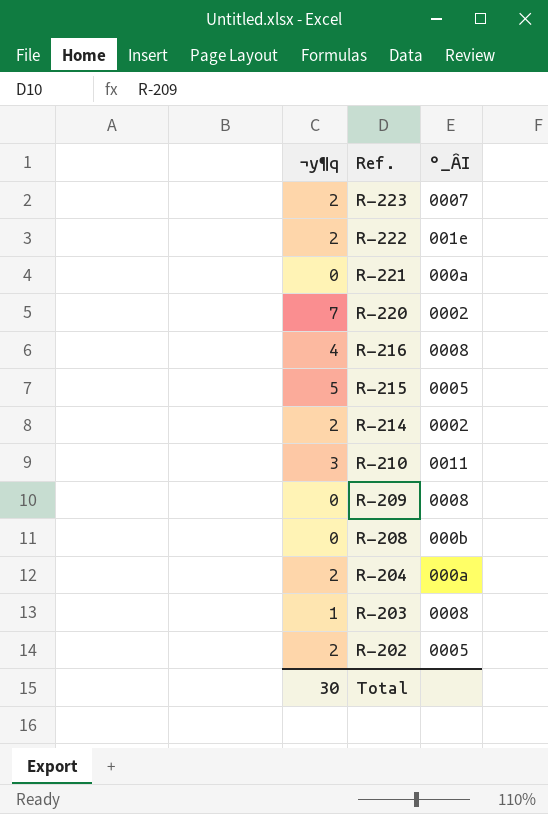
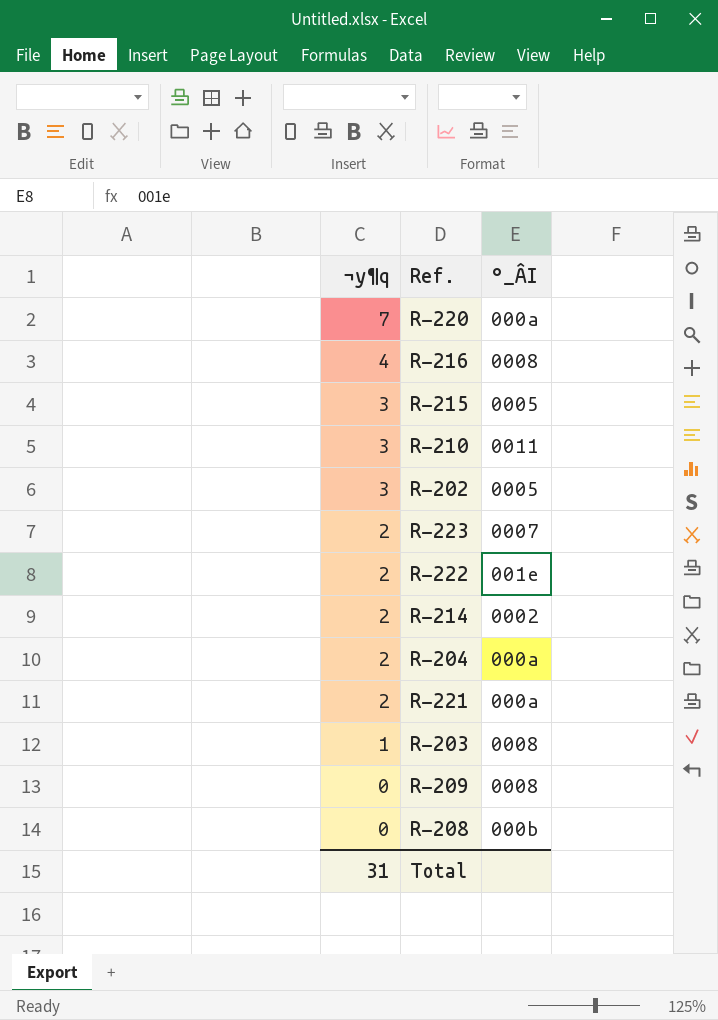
row order: Ref. descending -> ¬y¶q descending
R-220 | °_ÂI: 0002 -> 000a
R-215 | ¬y¶q: 5 -> 3
R-202 | ¬y¶q: 2 -> 3
R-221 | ¬y¶q: 0 -> 2
Total | ¬y¶q: 30 -> 31

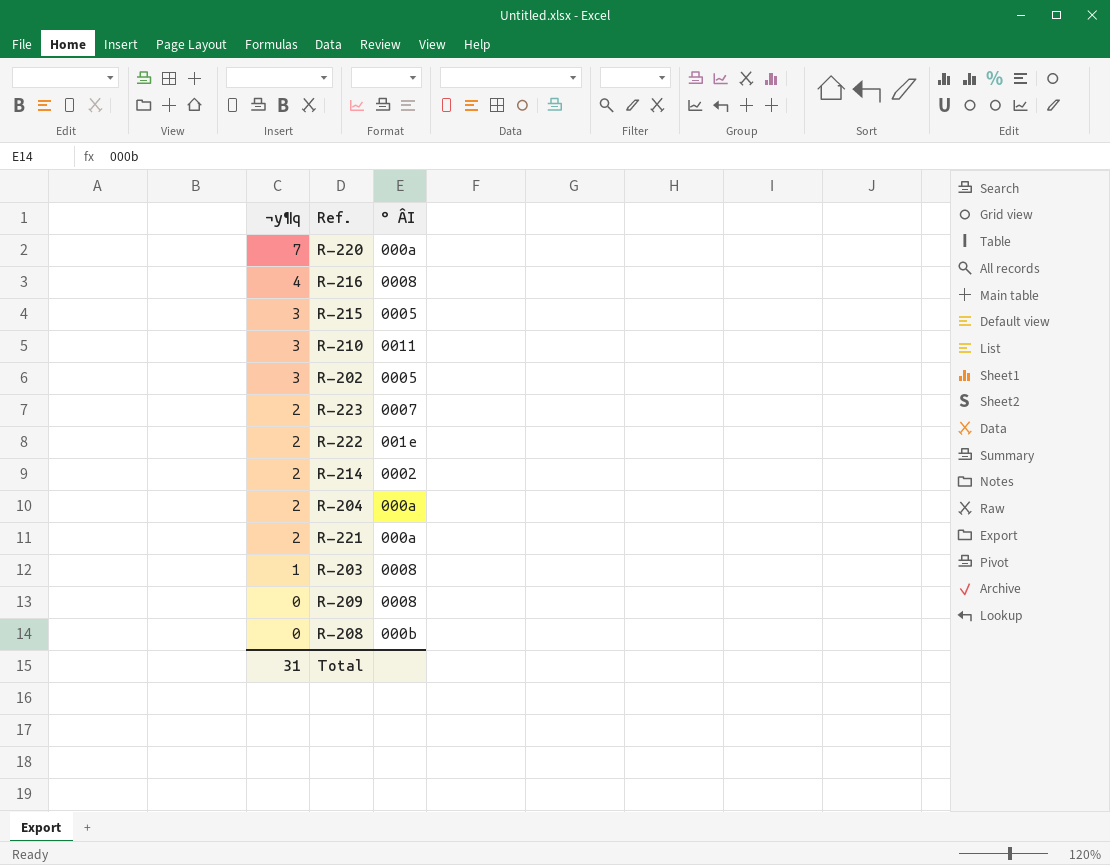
column name: °_ÂI -> ° ÂI

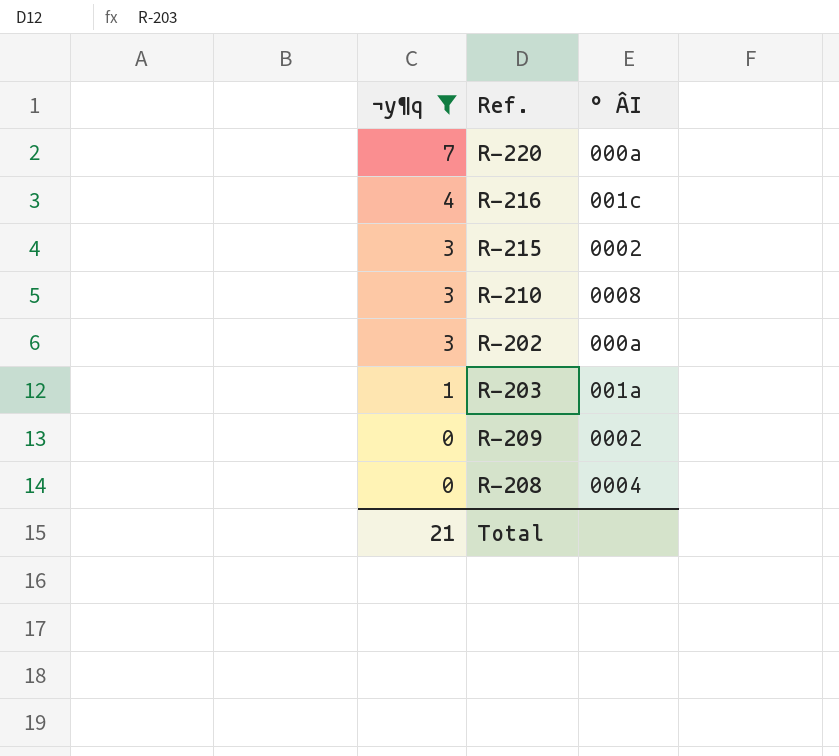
filter: none -> ¬y¶q != 2
R-216 | ° ÂI: 0008 -> 001c
R-215 | ° ÂI: 0005 -> 0002
R-210 | ° ÂI: 0011 -> 0008
R-202 | ° ÂI: 0005 -> 000a
R-203 | ° ÂI: 0008 -> 001a
R-209 | ° ÂI: 0008 -> 0002
R-208 | ° ÂI: 000b -> 0004
Total | ¬y¶q: 31 -> 21

